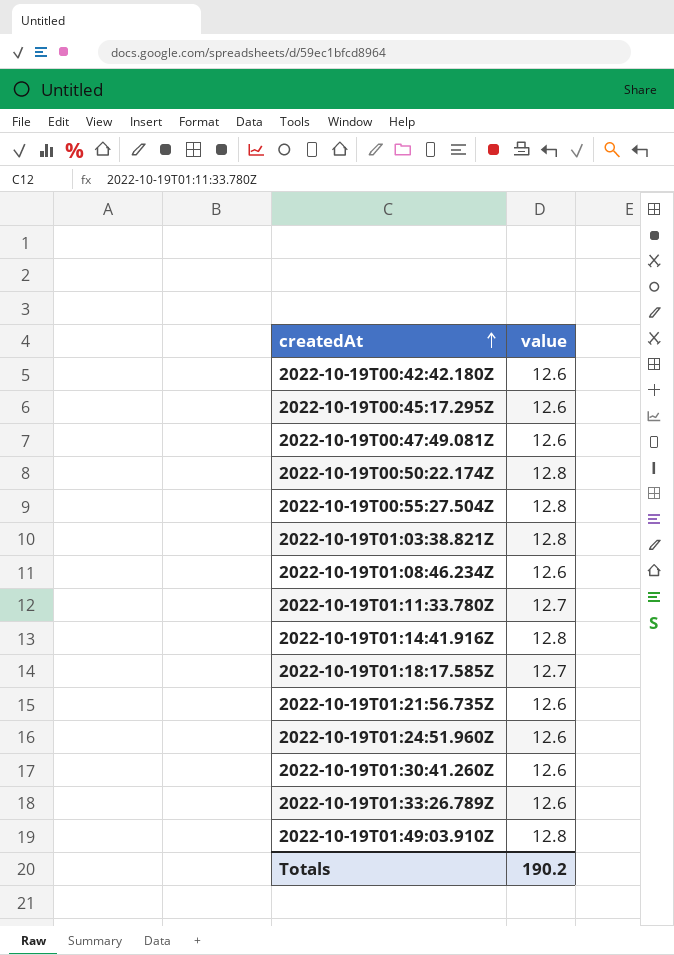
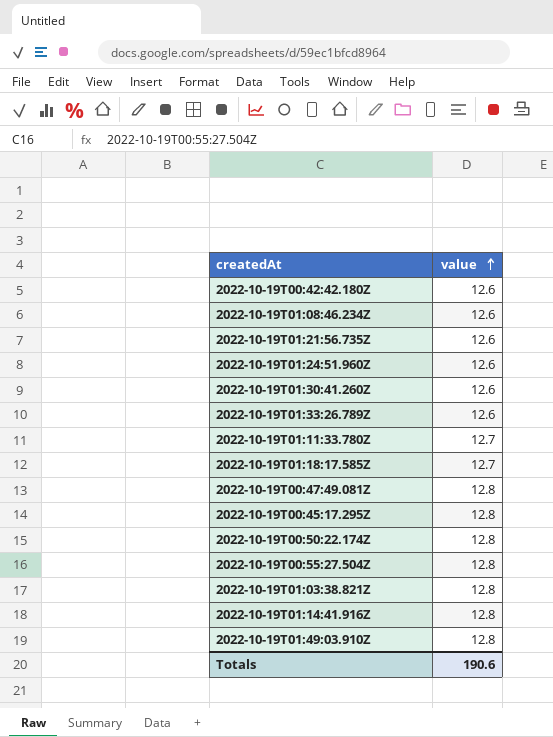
row order: createdAt ascending -> value ascending
2022-10-19T00:47:49.081Z | value: 12.6 -> 12.8
2022-10-19T00:45:17.295Z | value: 12.6 -> 12.8
Totals | value: 190.2 -> 190.6

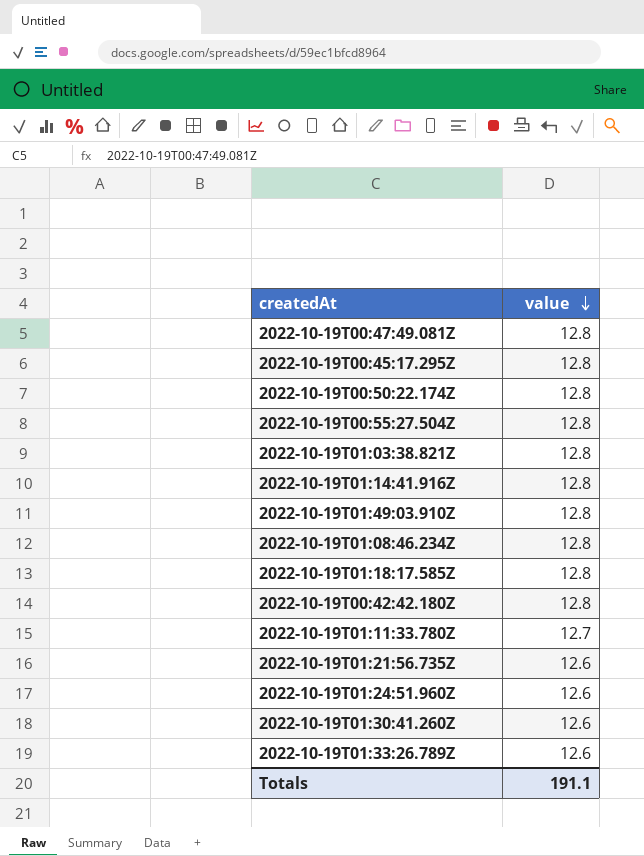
row order: value ascending -> value descending
2022-10-19T01:08:46.234Z | value: 12.6 -> 12.8
2022-10-19T01:18:17.585Z | value: 12.7 -> 12.8
2022-10-19T00:42:42.180Z | value: 12.6 -> 12.8
Totals | value: 190.6 -> 191.1

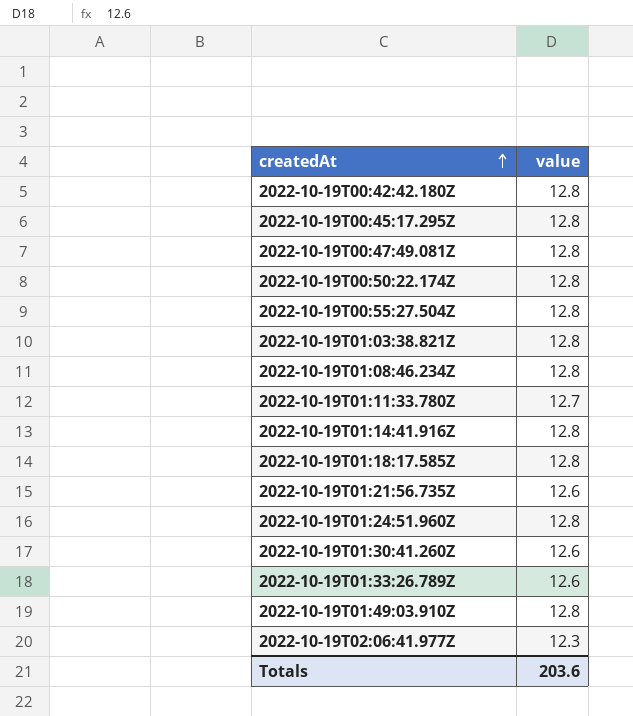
row order: value descending -> createdAt ascending
2022-10-19T01:24:51.960Z | value: 12.6 -> 12.8
row 2022-10-19T02:06:41.977Z: none -> 12.3
Totals | value: 191.1 -> 203.6

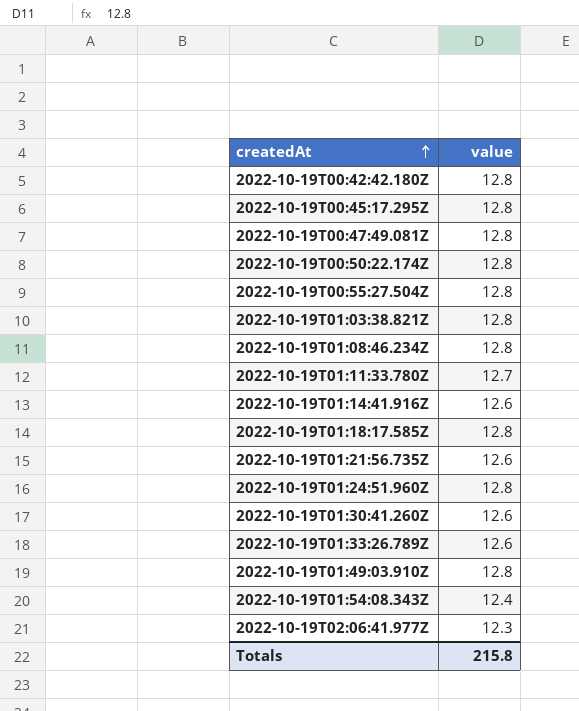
2022-10-19T01:14:41.916Z | value: 12.8 -> 12.6
row 2022-10-19T01:54:08.343Z: none -> 12.4
Totals | value: 203.6 -> 215.8

